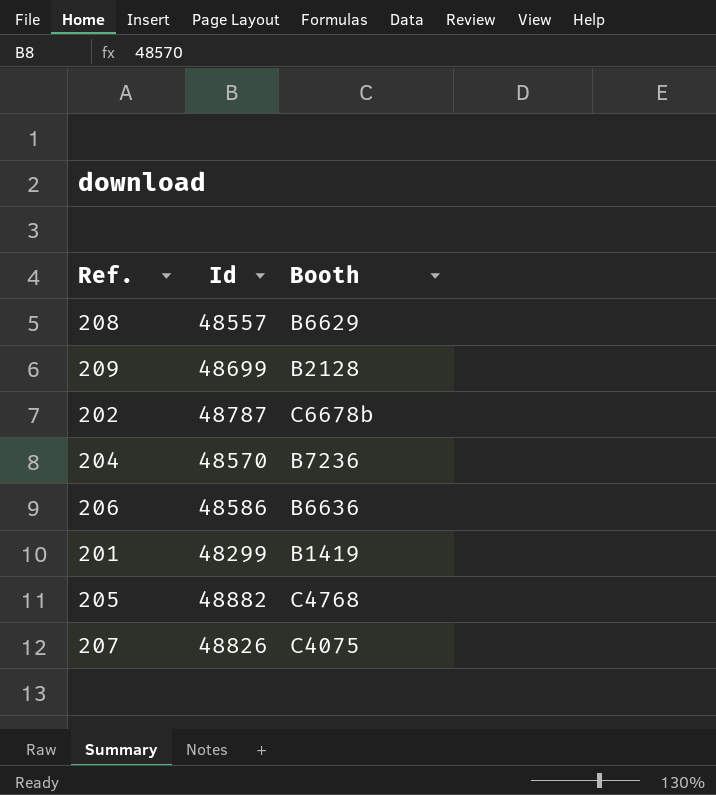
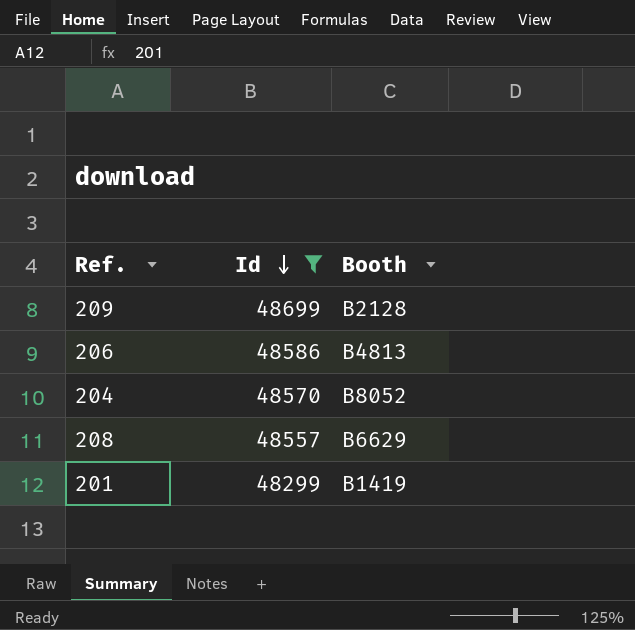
filter: none -> Id <= 48699
row order: none -> Id descending
206 | Booth: B6636 -> B4813
204 | Booth: B7236 -> B8052

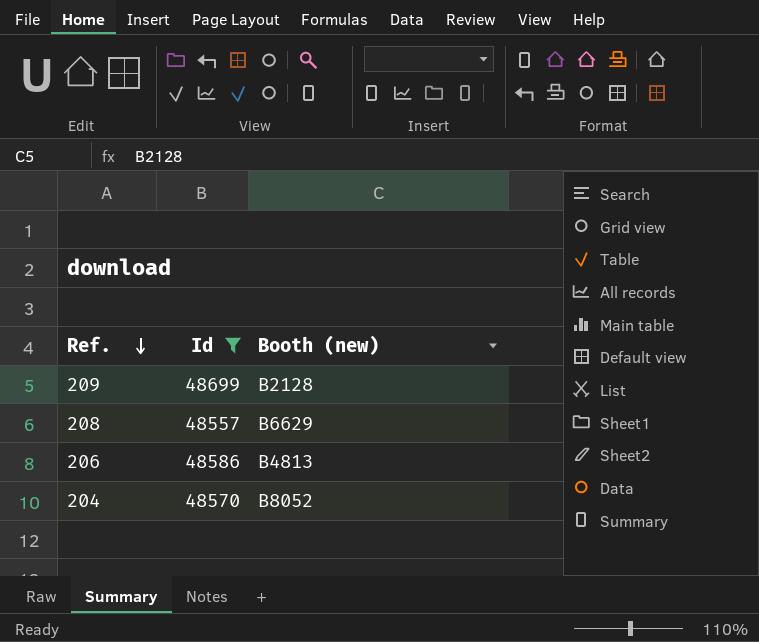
row order: Id descending -> Ref. descending
column name: Booth -> Booth (new)
row 201: 48299 | B1419 -> none

